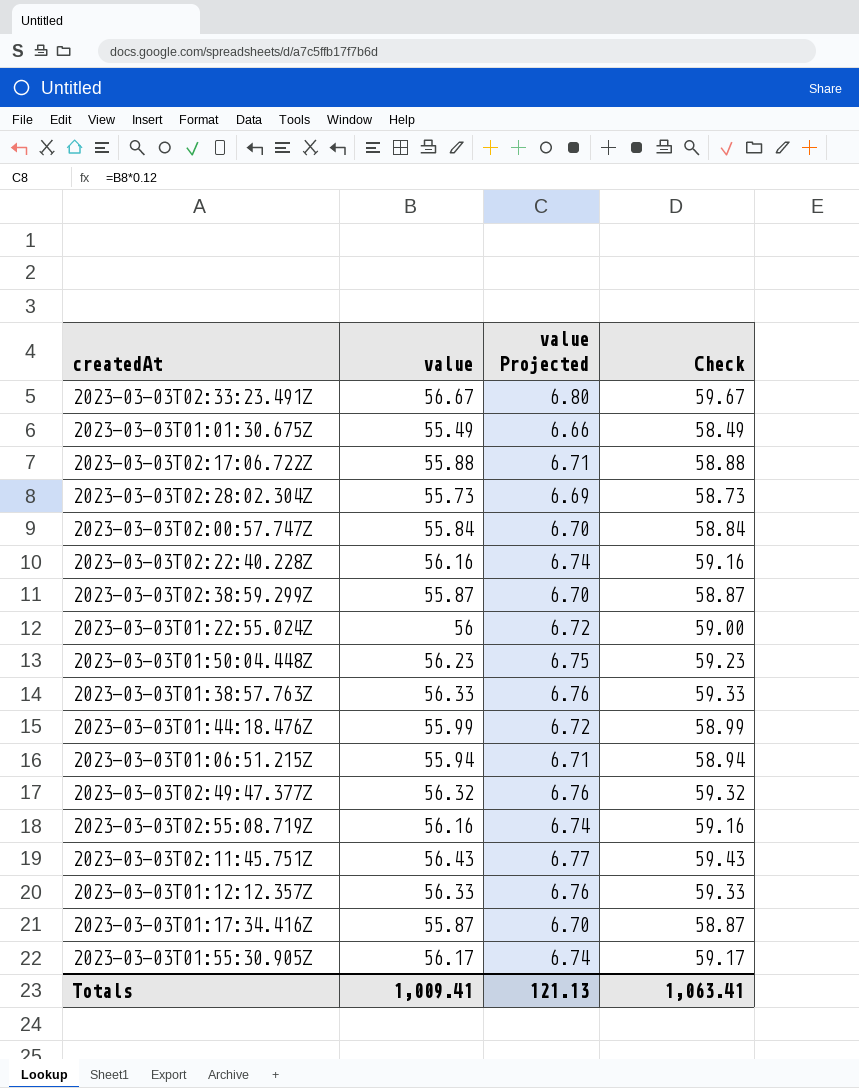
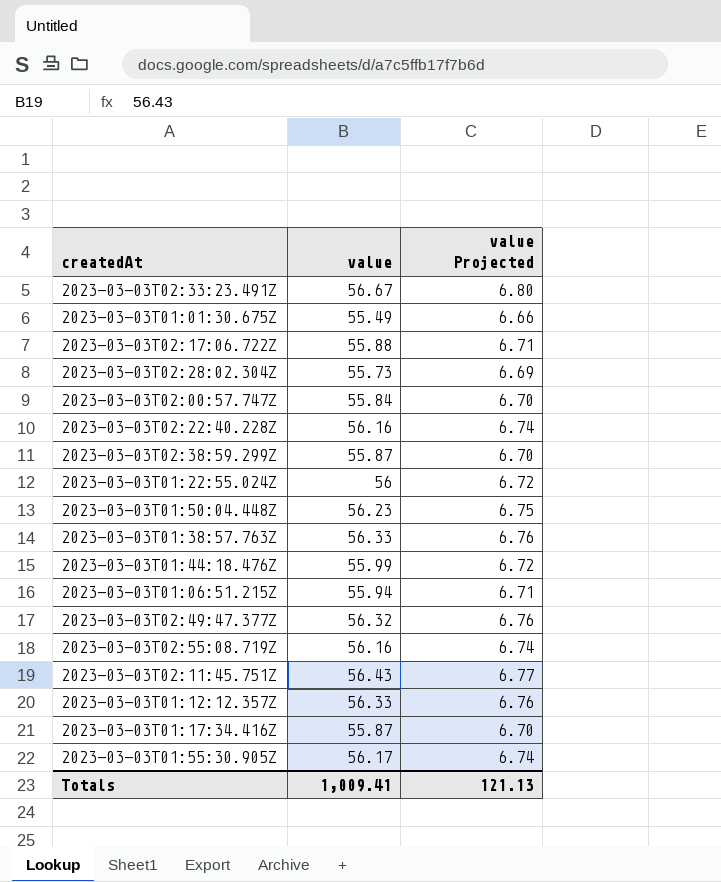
column Check | formula: [value] + 3 -> none

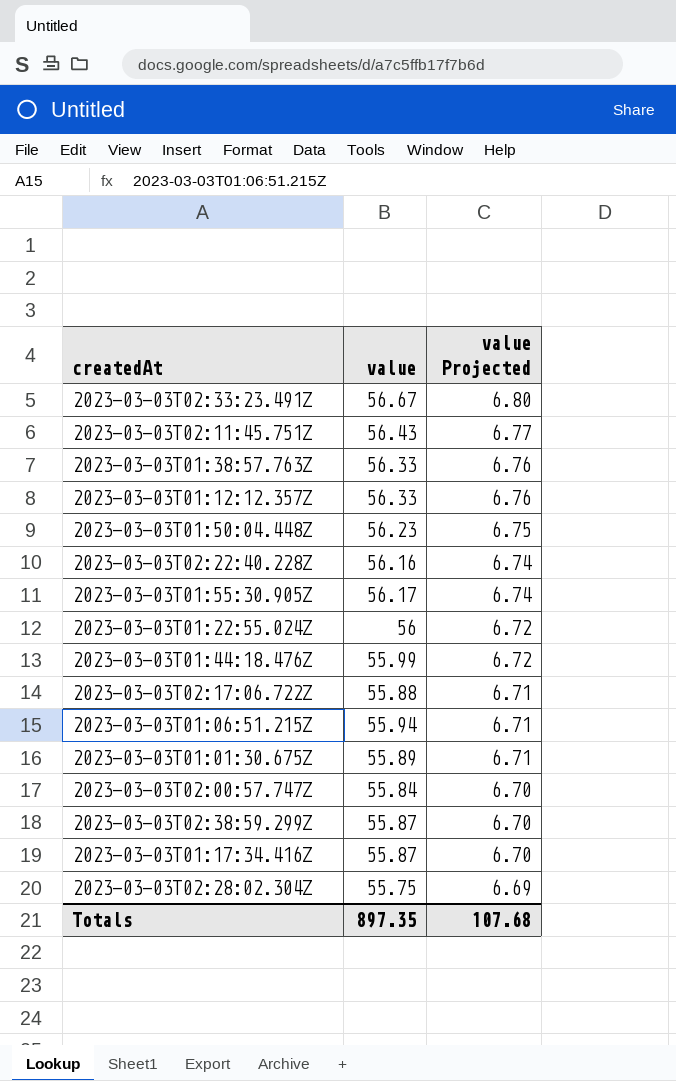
row order: none -> value Projected descending
row 2023-03-03T02:49:47.377Z: 56.32 | 6.76 -> none
row 2023-03-03T02:55:08.719Z: 56.16 | 6.74 -> none
2023-03-03T01:01:30.675Z | value: 55.49 -> 55.89
2023-03-03T01:01:30.675Z | value Projected: 6.66 -> 6.71
2023-03-03T02:28:02.304Z | value: 55.73 -> 55.75
Totals | value: 1,009.41 -> 897.35
Totals | value Projected: 121.13 -> 107.68

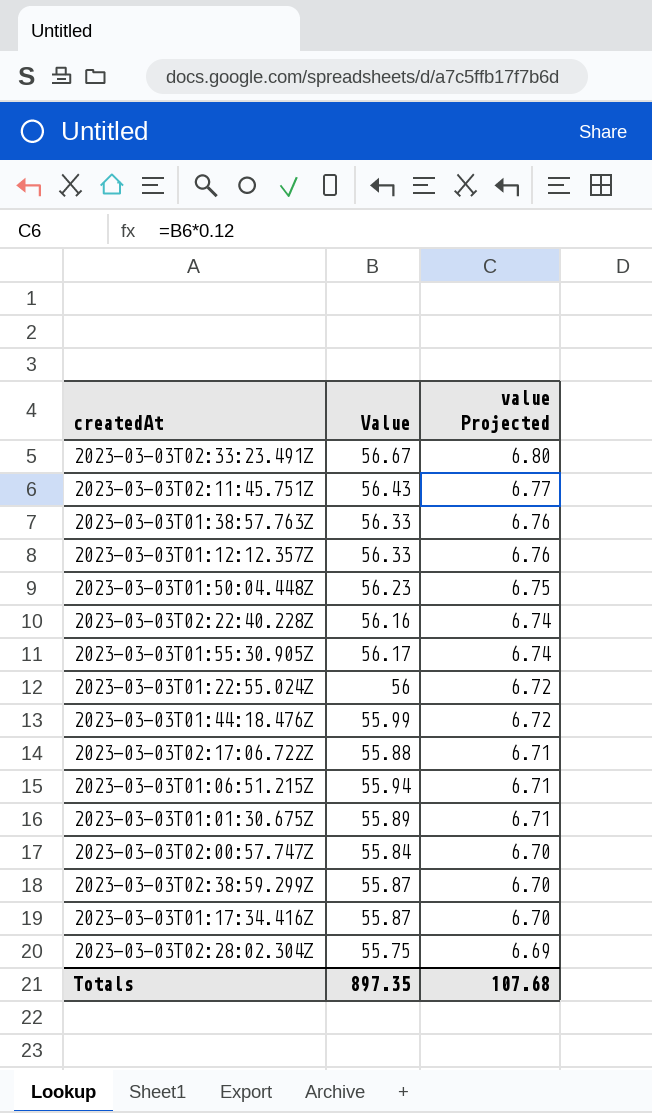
column name: value -> Value

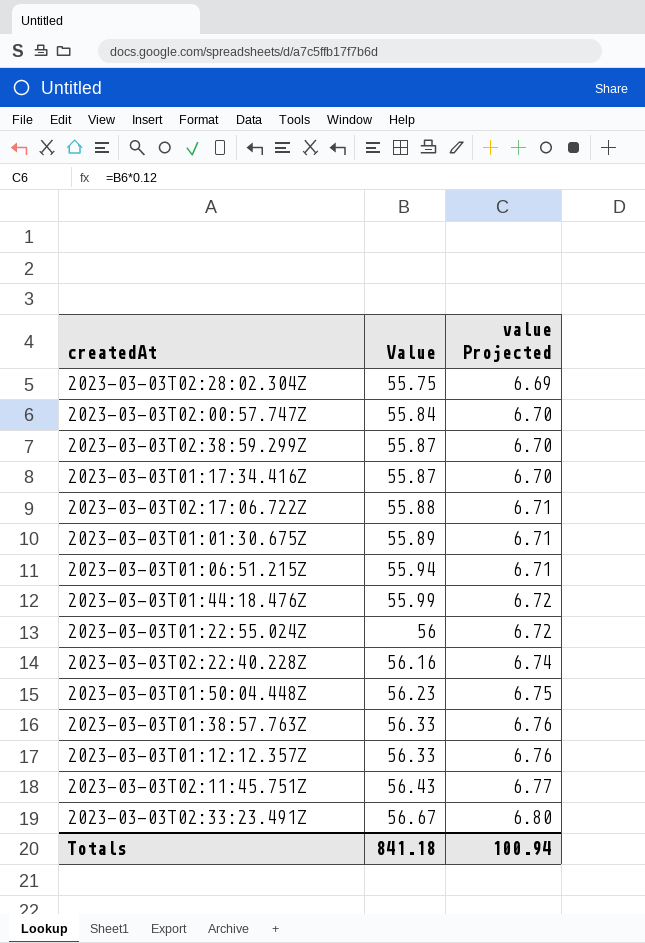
row order: value Projected descending -> Value ascending
row 2023-03-03T01:55:30.905Z: 56.17 | 6.74 -> none
Totals | Value: 897.35 -> 841.18
Totals | value Projected: 107.68 -> 100.94

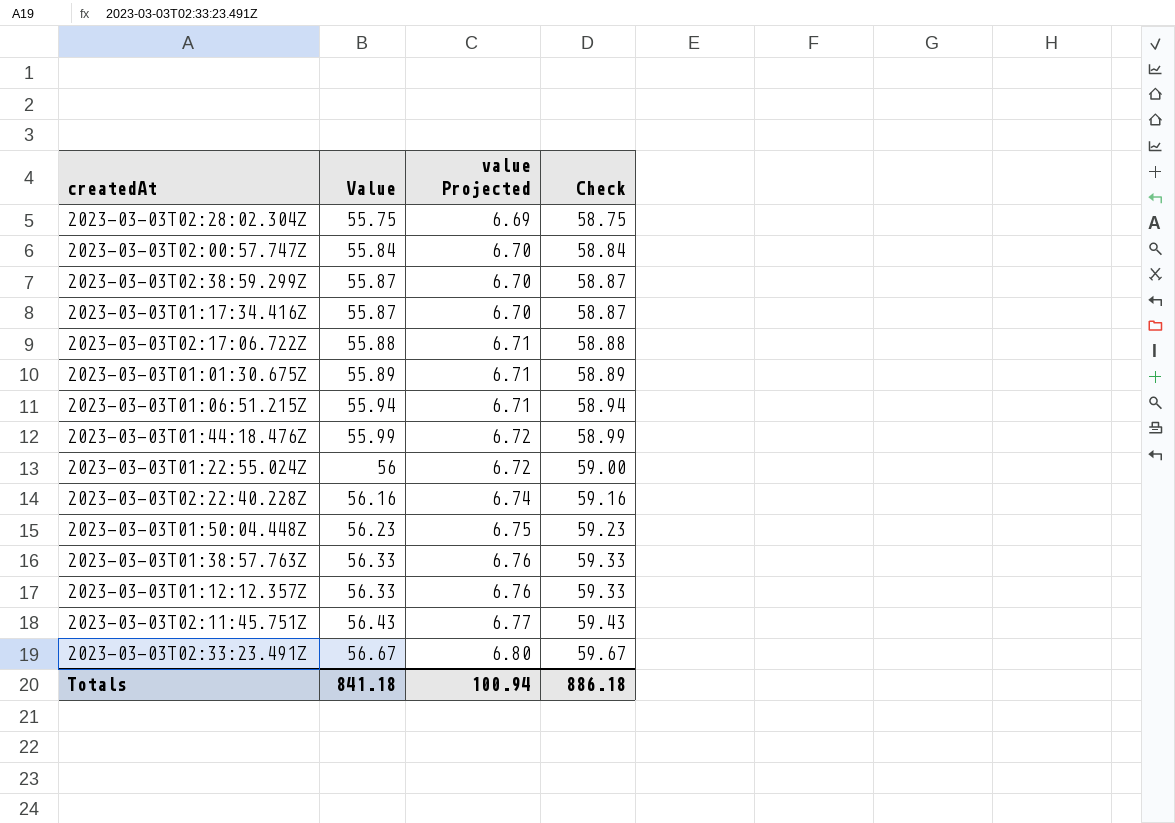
column Check | formula: none -> [Value] + 3

